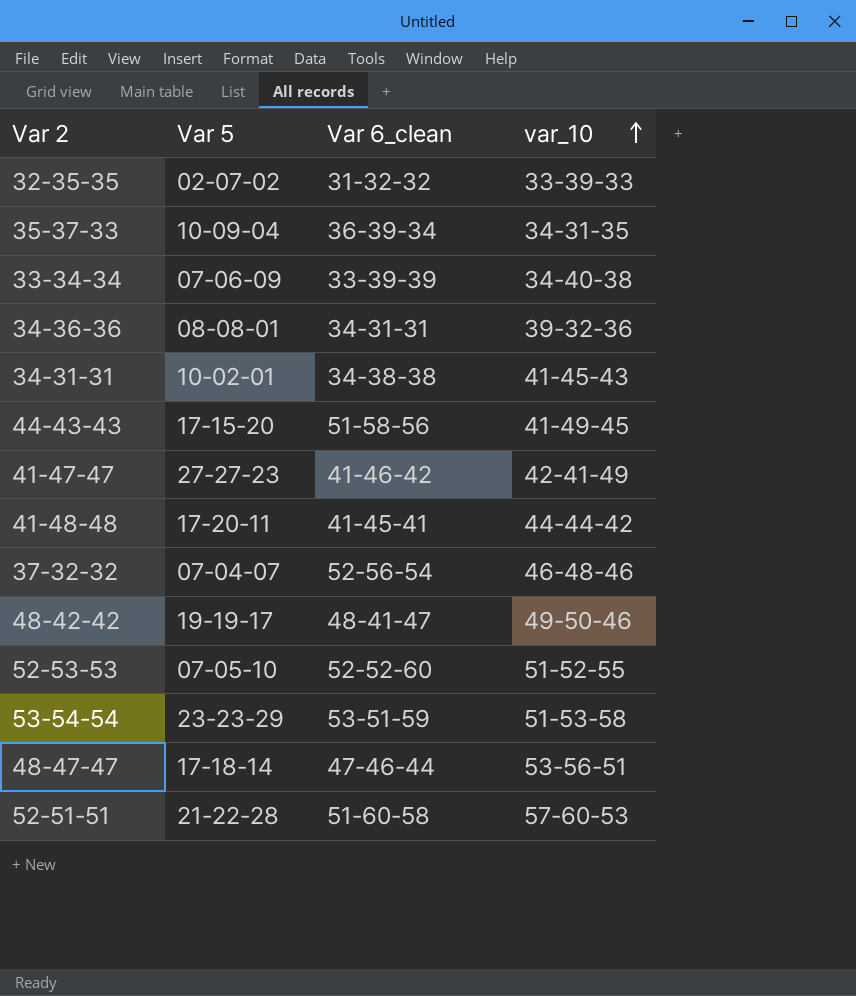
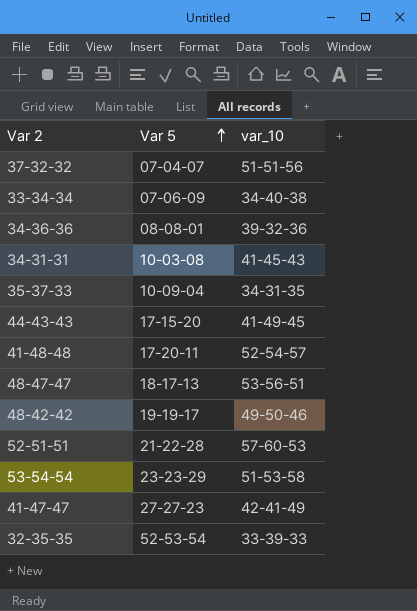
row order: var_10 ascending -> Var 5 ascending
column Var 6_clean | position: 3 -> none
row 52-53-53: 07-05-10 | 52-52-60 | 51-52-55 -> none
37-32-32 | var_10: 46-48-46 -> 51-51-56
34-31-31 | Var 5: 10-02-01 -> 10-03-08
41-48-48 | var_10: 44-44-42 -> 52-54-57
48-47-47 | Var 5: 17-18-14 -> 18-17-13
32-35-35 | Var 5: 02-07-02 -> 52-53-54

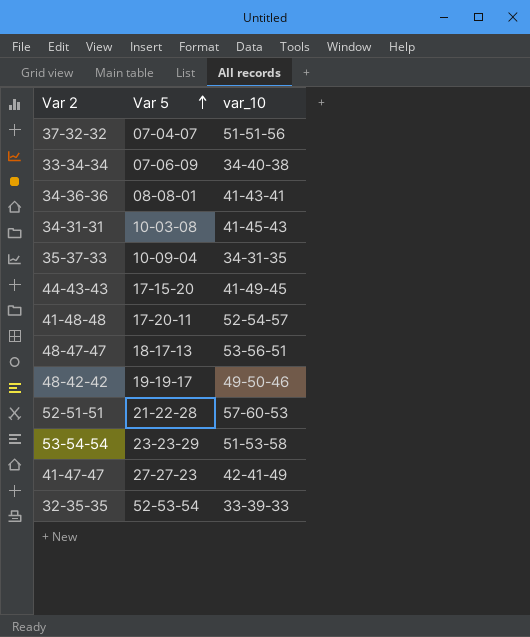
34-36-36 | var_10: 39-32-36 -> 41-43-41

